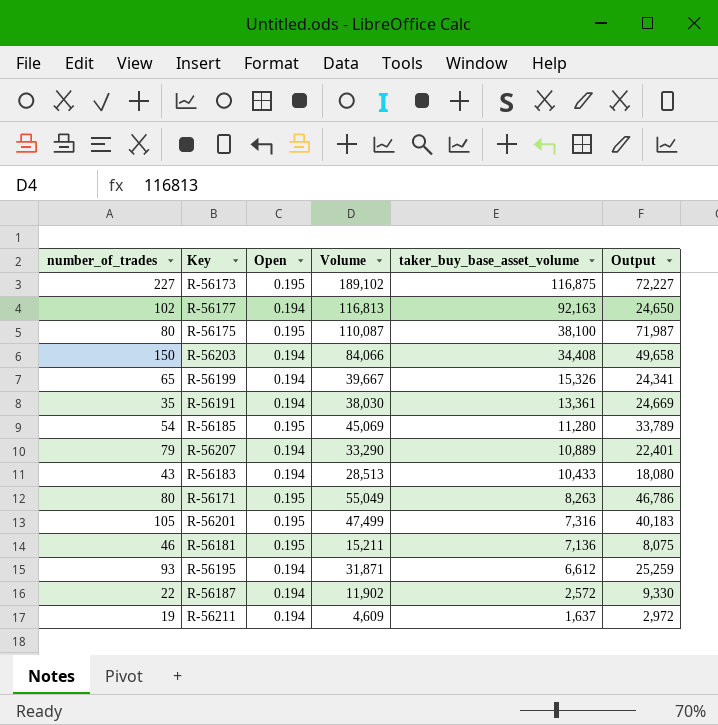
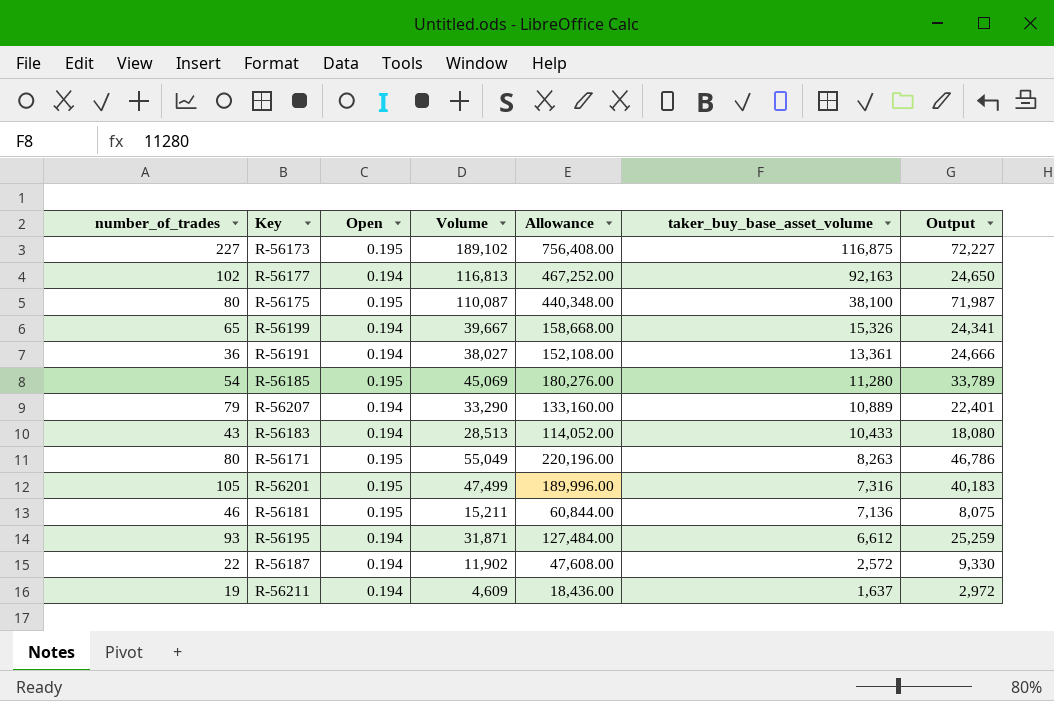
column Allowance | formula: none -> [Volume] * 4
row R-56203: 150 | 0.194 | 84,066 | 34,408 | 49,658 -> none
R-56191 | number_of_trades: 35 -> 36
R-56191 | Volume: 38,030 -> 38,027
R-56191 | Output: 24,669 -> 24,666

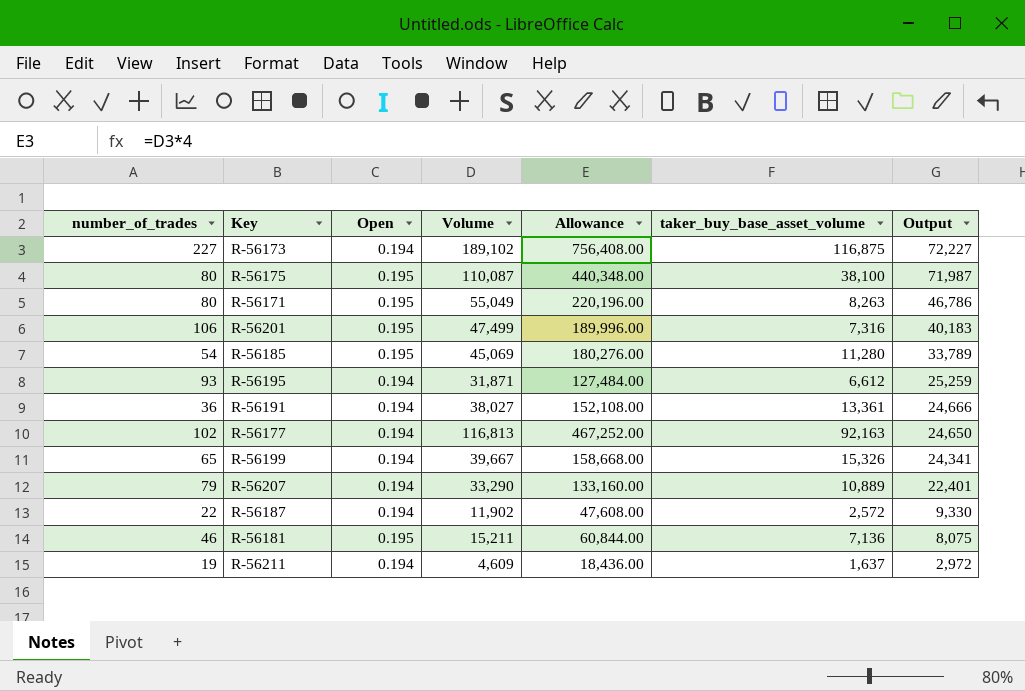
row order: taker_buy_base_asset_volume descending -> Output descending
row R-56183: 43 | 0.194 | 28,513 | 114,052.00 | 10,433 | 18,080 -> none
R-56173 | Open: 0.195 -> 0.194
R-56201 | number_of_trades: 105 -> 106

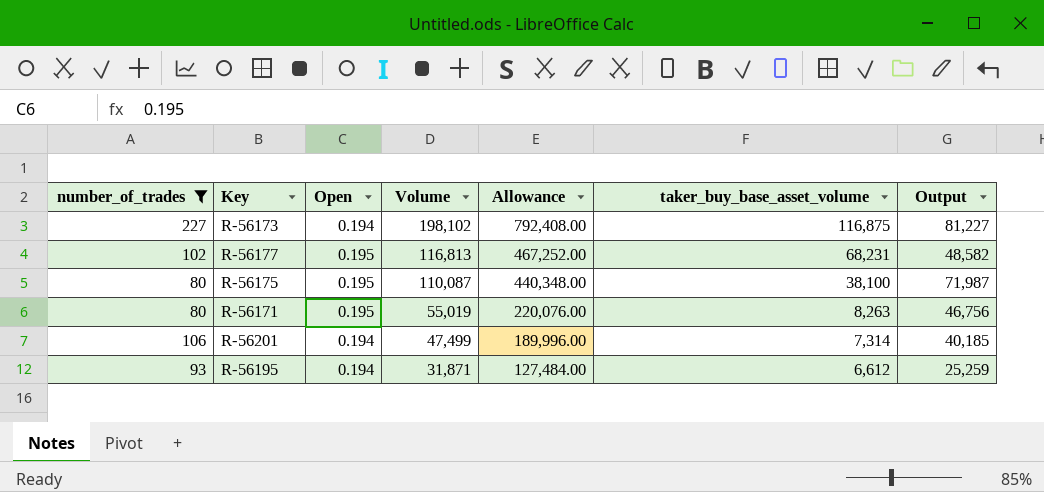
filter: none -> number_of_trades >= 80
row order: Output descending -> Volume descending
R-56173 | Volume: 189,102 -> 198,102
R-56173 | Allowance: 756,408.00 -> 792,408.00
R-56173 | Output: 72,227 -> 81,227
R-56177 | Open: 0.194 -> 0.195
R-56177 | taker_buy_base_asset_volume: 92,163 -> 68,231
R-56177 | Output: 24,650 -> 48,582
R-56171 | Volume: 55,049 -> 55,019
R-56171 | Allowance: 220,196.00 -> 220,076.00
R-56171 | Output: 46,786 -> 46,756
R-56201 | Open: 0.195 -> 0.194
R-56201 | taker_buy_base_asset_volume: 7,316 -> 7,314
R-56201 | Output: 40,183 -> 40,185

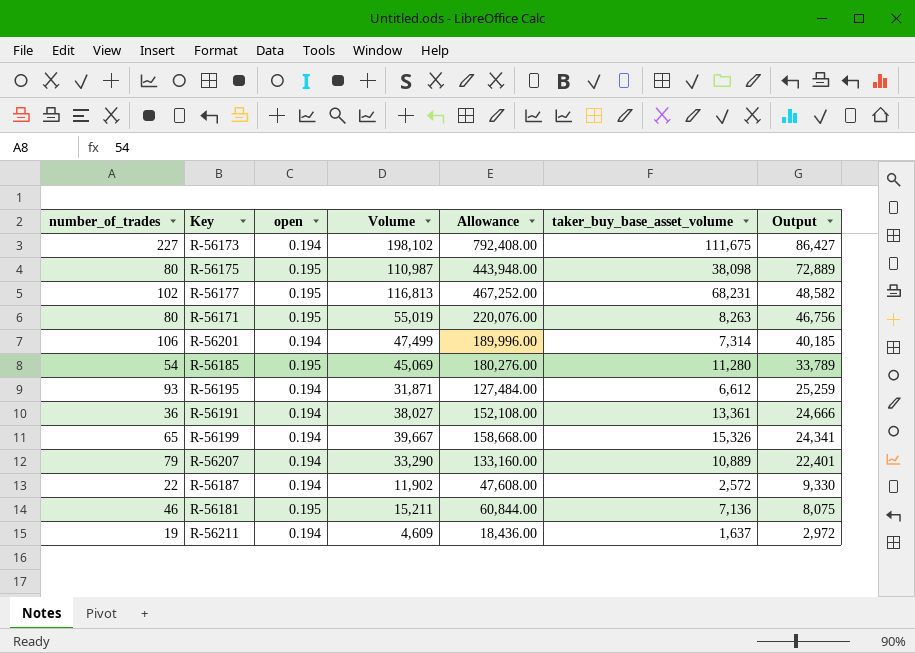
filter: number_of_trades >= 80 -> none
row order: Volume descending -> Output descending
column name: Open -> open
R-56173 | taker_buy_base_asset_volume: 116,875 -> 111,675
R-56173 | Output: 81,227 -> 86,427
R-56175 | Volume: 110,087 -> 110,987
R-56175 | Allowance: 440,348.00 -> 443,948.00
R-56175 | taker_buy_base_asset_volume: 38,100 -> 38,098
R-56175 | Output: 71,987 -> 72,889

